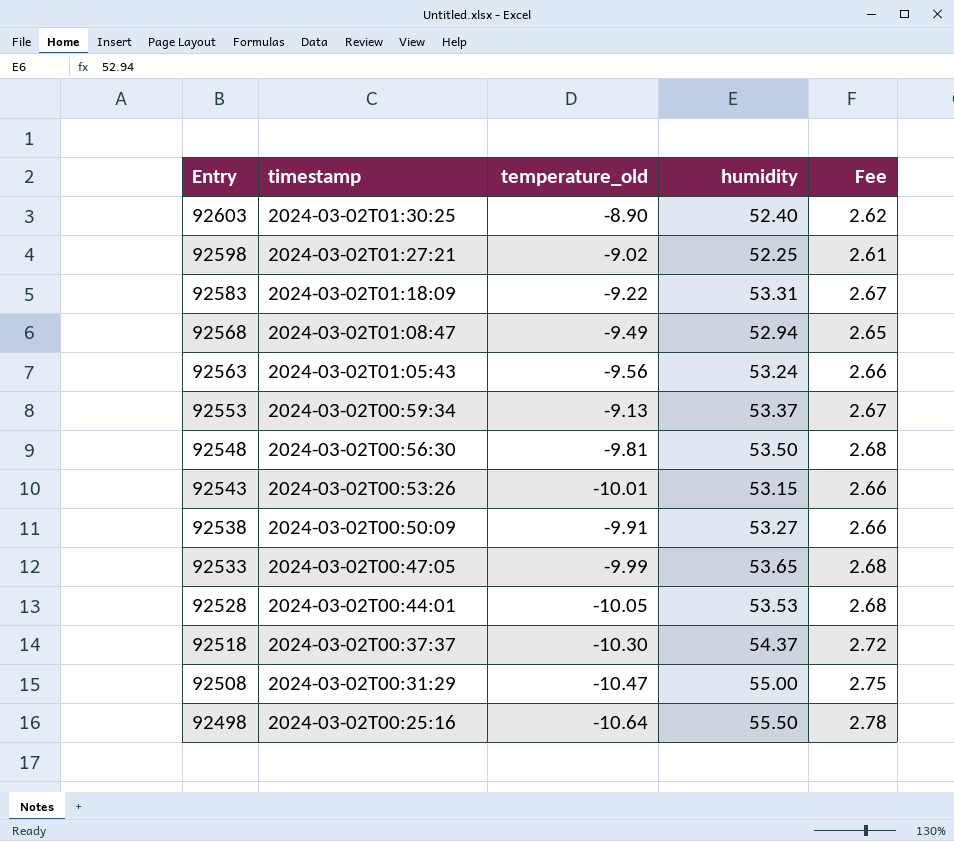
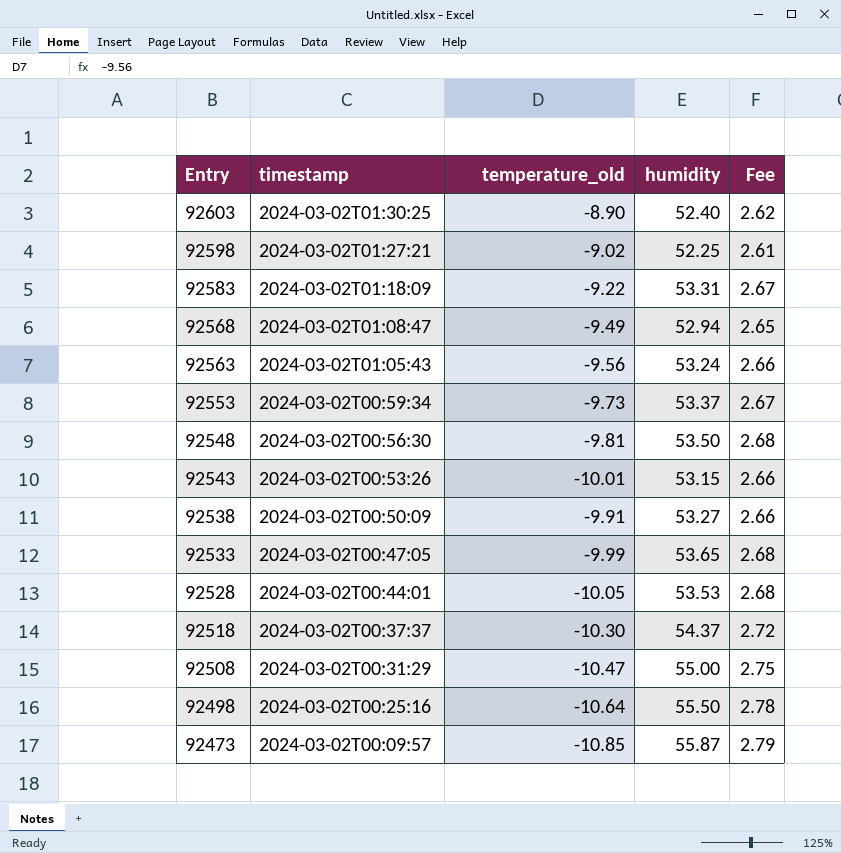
92553 | temperature_old: -9.13 -> -9.73
row 92473: none -> 2024-03-02T00:09:57 | -10.85 | 55.87 | 2.79

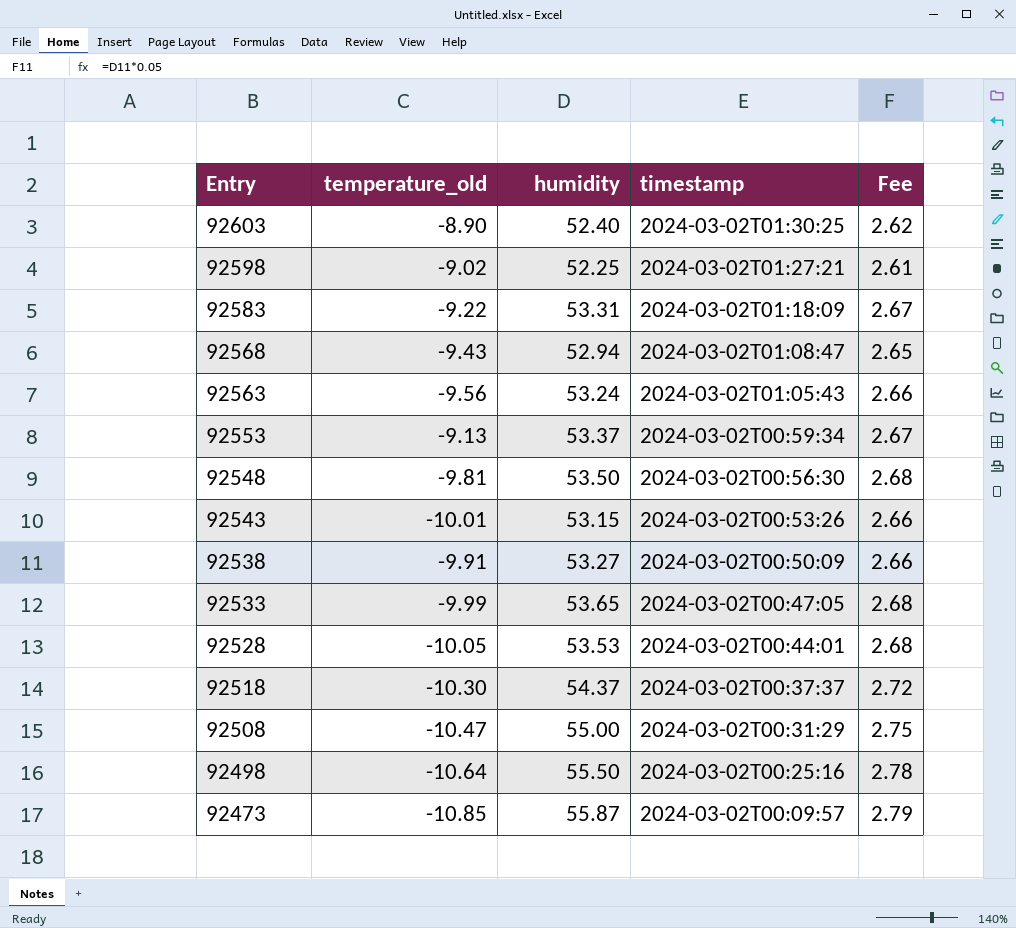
column timestamp | position: 2 -> 4
92568 | temperature_old: -9.49 -> -9.43
92553 | temperature_old: -9.73 -> -9.13

